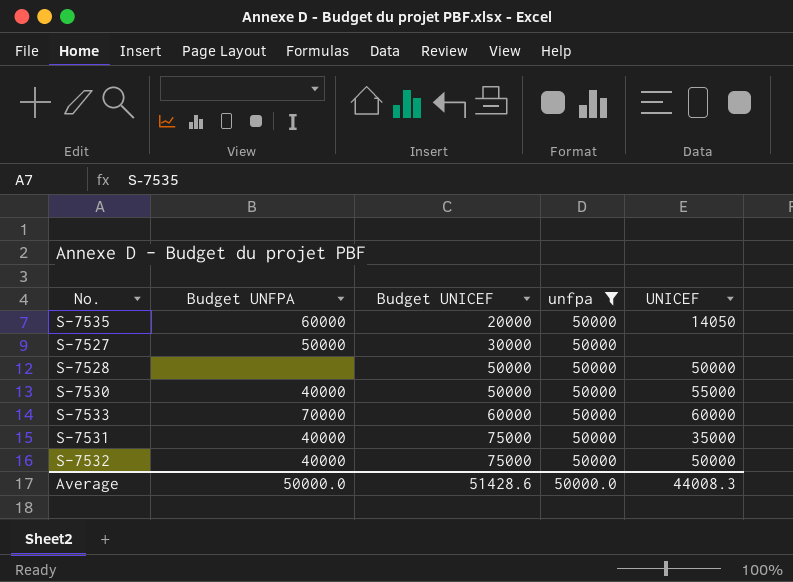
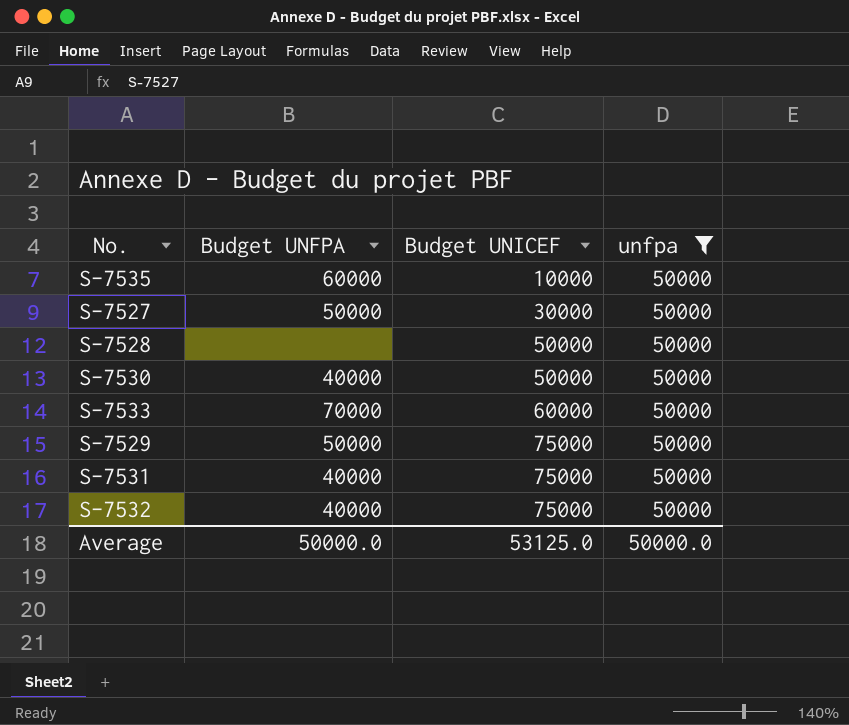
column UNICEF | position: 5 -> none
S-7535 | Budget UNICEF: 20000 -> 10000
row S-7529: none -> 50000 | 75000 | 50000
Average | Budget UNICEF: 51428.6 -> 53125.0

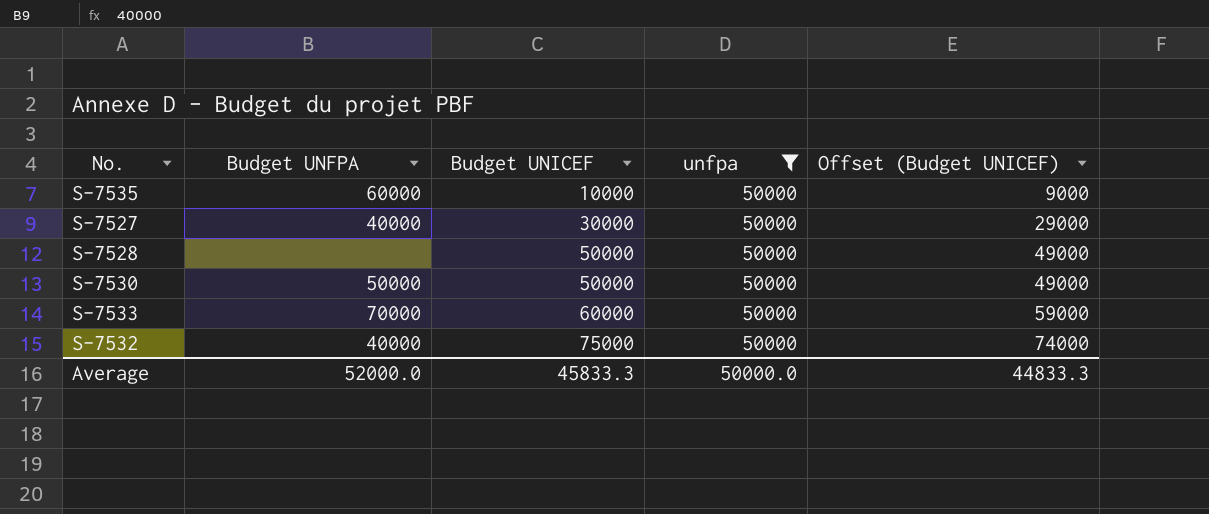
column Offset (Budget UNICEF) | formula: none -> [Budget UNICEF] - 1000
row S-7529: 50000 | 75000 | 50000 -> none
row S-7531: 40000 | 75000 | 50000 -> none
S-7527 | Budget UNFPA: 50000 -> 40000
S-7530 | Budget UNFPA: 40000 -> 50000
Average | Budget UNFPA: 50000.0 -> 52000.0
Average | Budget UNICEF: 53125.0 -> 45833.3

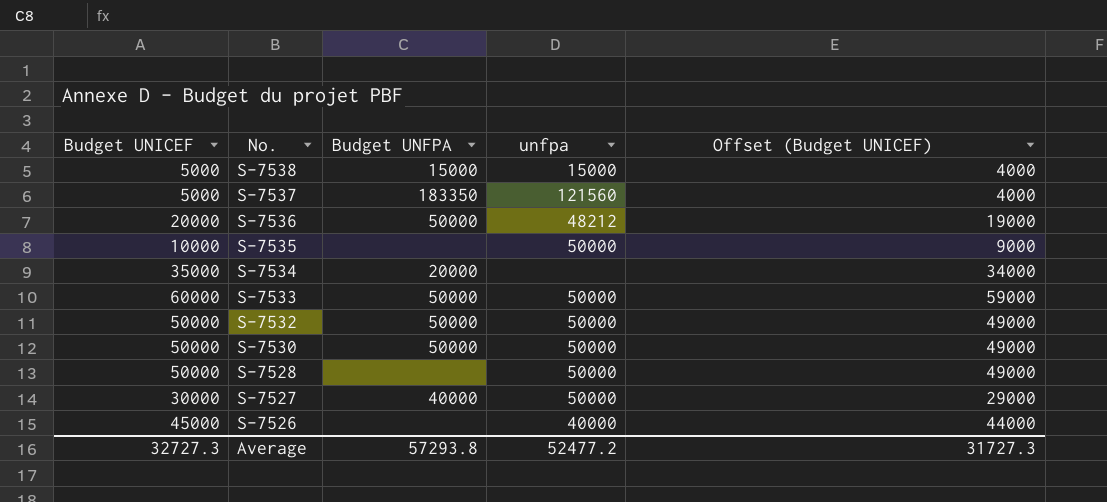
filter: unfpa = 50000 -> none
row order: Budget UNICEF ascending -> No. descending
column Budget UNICEF | position: 3 -> 1
S-7535 | Budget UNFPA: 60000 -> none
S-7533 | Budget UNFPA: 70000 -> 50000
S-7532 | Budget UNICEF: 75000 -> 50000
S-7532 | Budget UNFPA: 40000 -> 50000
S-7532 | Offset (Budget UNICEF): 74000 -> 49000
Average | Budget UNICEF: 45833.3 -> 32727.3
Average | Budget UNFPA: 52000.0 -> 57293.8
Average | unfpa: 50000.0 -> 52477.2
Average | Offset (Budget UNICEF): 44833.3 -> 31727.3

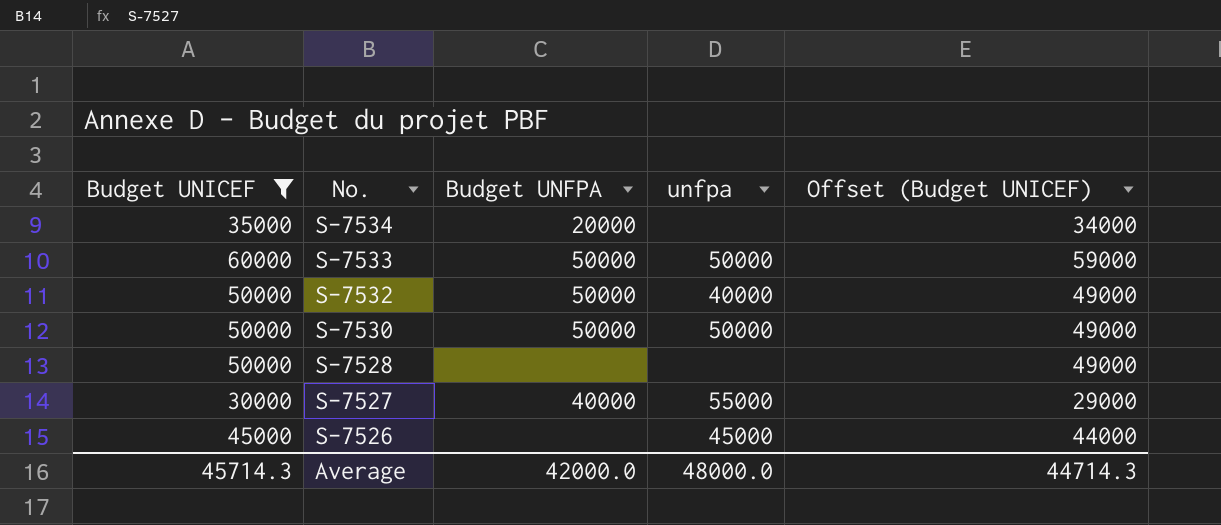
filter: none -> Budget UNICEF >= 30000
S-7532 | unfpa: 50000 -> 40000
S-7528 | unfpa: 50000 -> none
S-7527 | unfpa: 50000 -> 55000
S-7526 | unfpa: 40000 -> 45000
Average | Budget UNICEF: 32727.3 -> 45714.3
Average | Budget UNFPA: 57293.8 -> 42000.0
Average | unfpa: 52477.2 -> 48000.0
Average | Offset (Budget UNICEF): 31727.3 -> 44714.3

